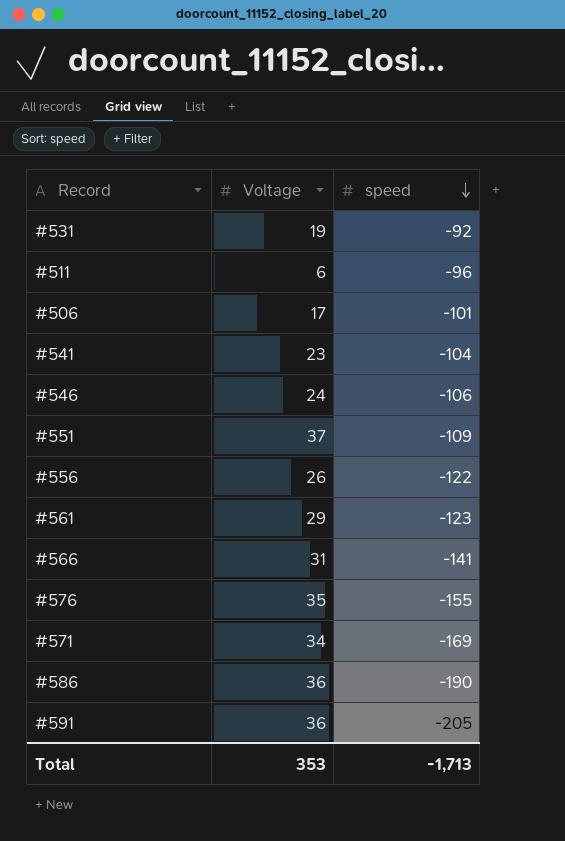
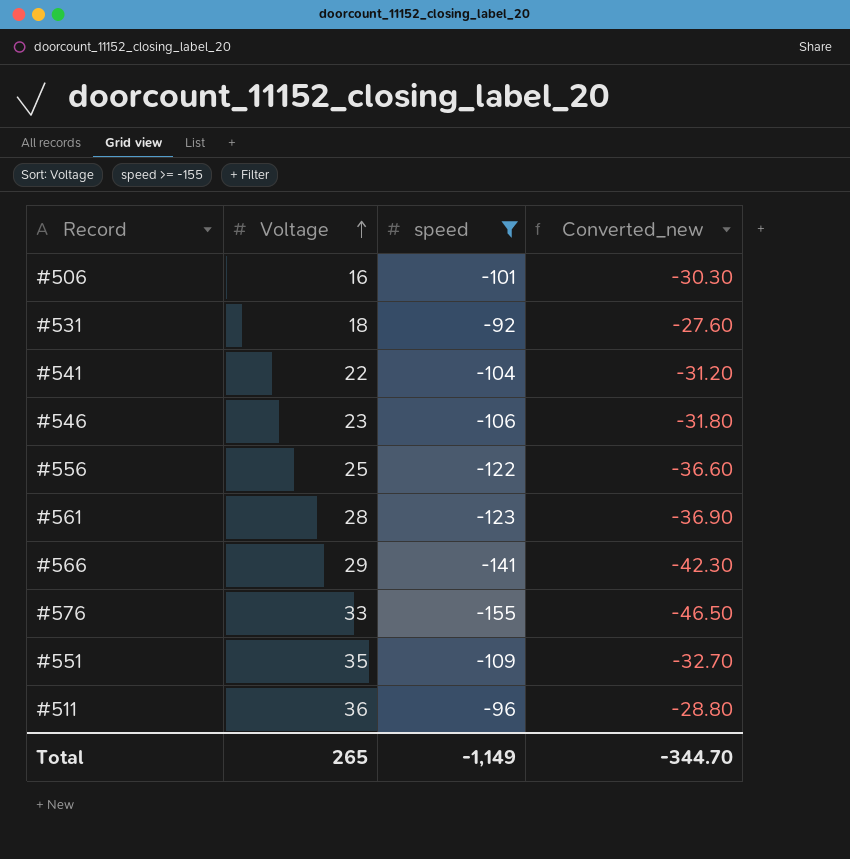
filter: none -> speed >= -155
row order: speed descending -> Voltage ascending
column Converted_new | formula: none -> [speed] * 0.3
#506 | Voltage: 17 -> 16
#531 | Voltage: 19 -> 18
#541 | Voltage: 23 -> 22
#546 | Voltage: 24 -> 23
#556 | Voltage: 26 -> 25
#561 | Voltage: 29 -> 28
#566 | Voltage: 31 -> 29
#576 | Voltage: 35 -> 33
#551 | Voltage: 37 -> 35
#511 | Voltage: 6 -> 36
Total | Voltage: 353 -> 265
Total | speed: -1,713 -> -1,149

